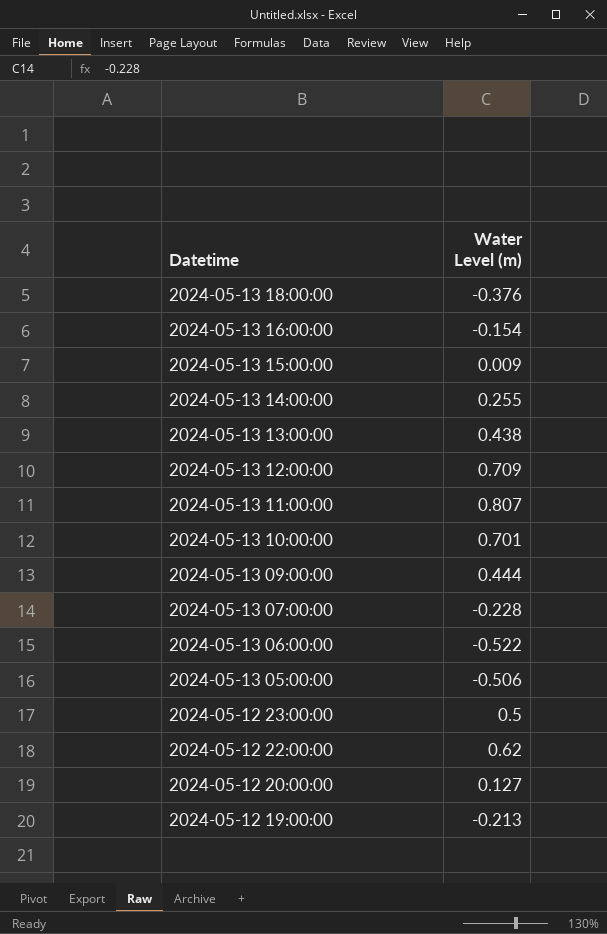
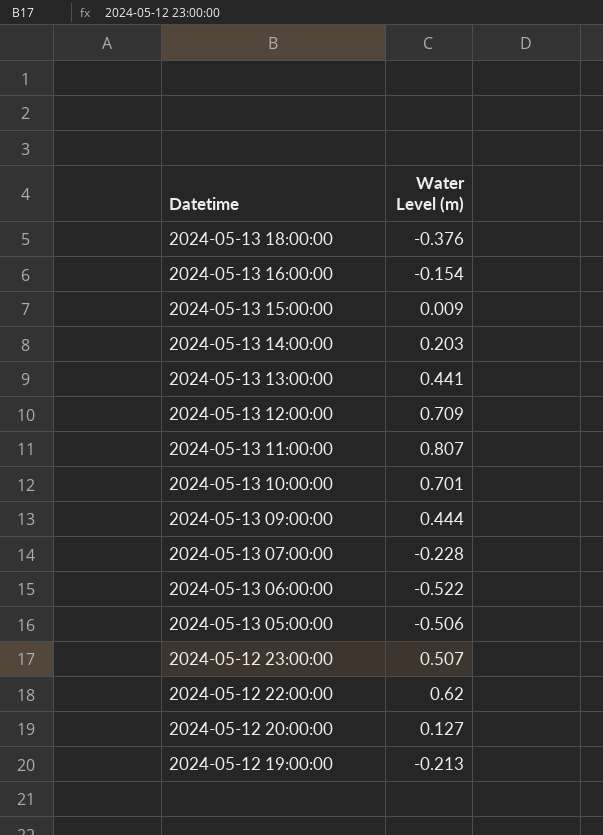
2024-05-13 14:00:00 | Water Level (m): 0.255 -> 0.203
2024-05-13 13:00:00 | Water Level (m): 0.438 -> 0.441
2024-05-12 23:00:00 | Water Level (m): 0.5 -> 0.507

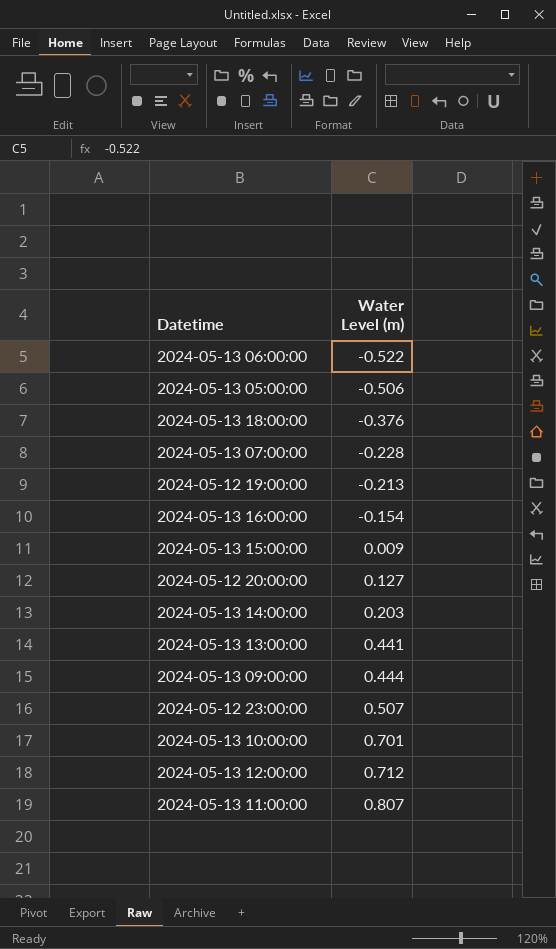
row order: Datetime descending -> Water Level (m) ascending
row 2024-05-12 22:00:00: 0.62 -> none
2024-05-13 12:00:00 | Water Level (m): 0.709 -> 0.712

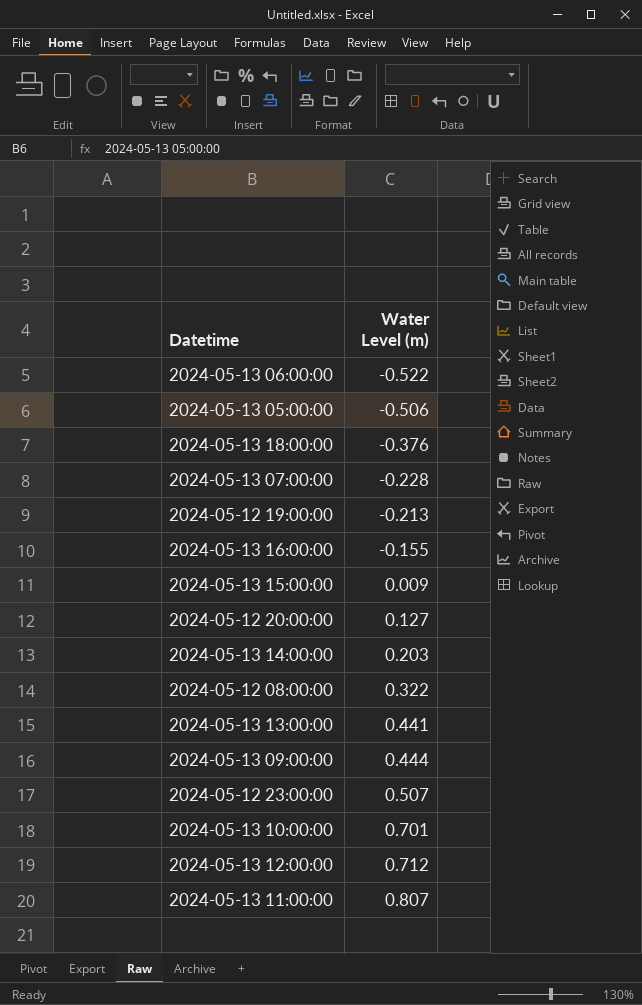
2024-05-13 16:00:00 | Water Level (m): -0.154 -> -0.155
row 2024-05-12 08:00:00: none -> 0.322

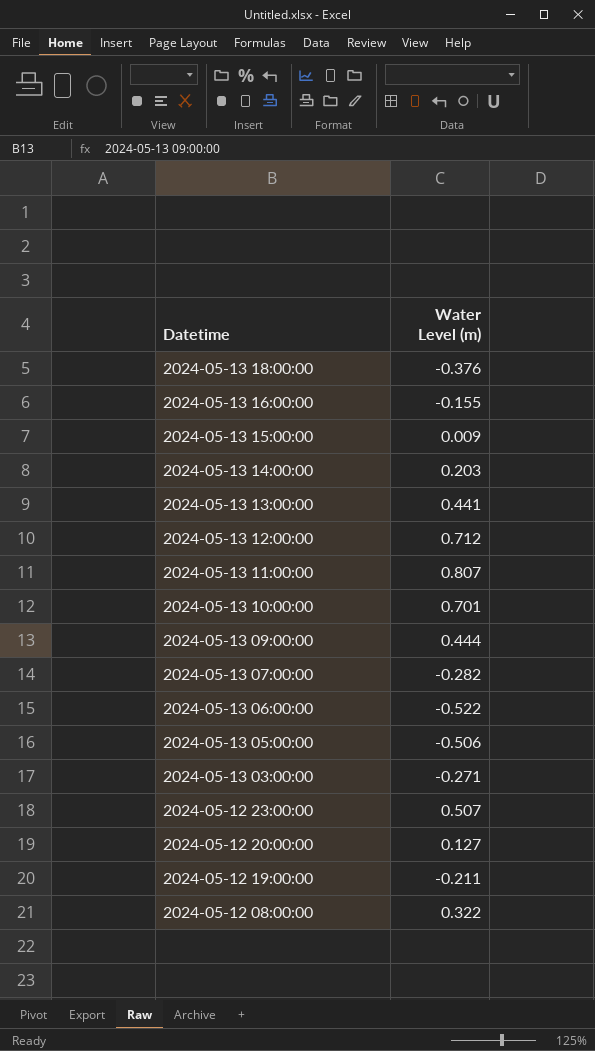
row order: Water Level (m) ascending -> Datetime descending
2024-05-13 07:00:00 | Water Level (m): -0.228 -> -0.282
row 2024-05-13 03:00:00: none -> -0.271
2024-05-12 19:00:00 | Water Level (m): -0.213 -> -0.211

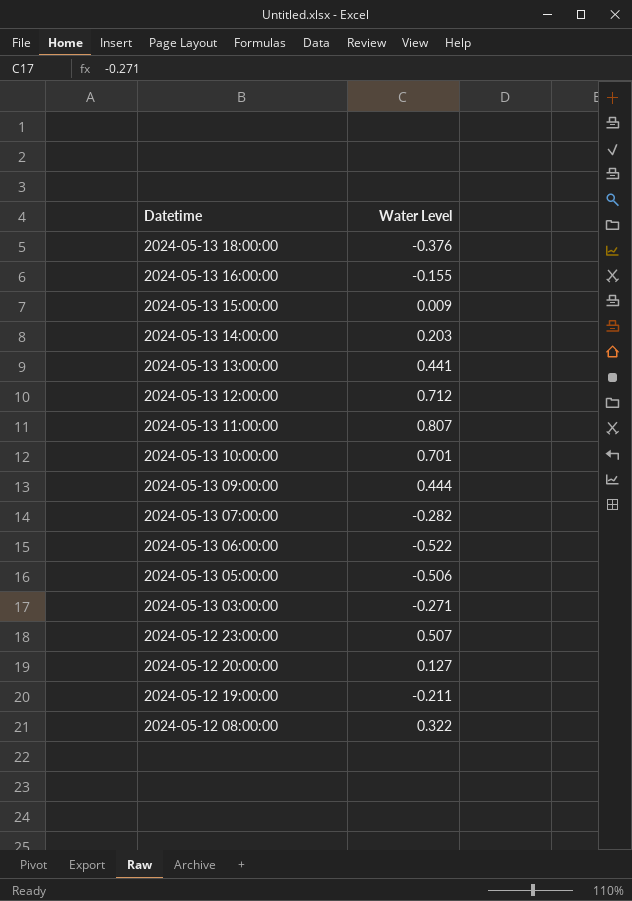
column name: Water Level (m) -> Water Level

